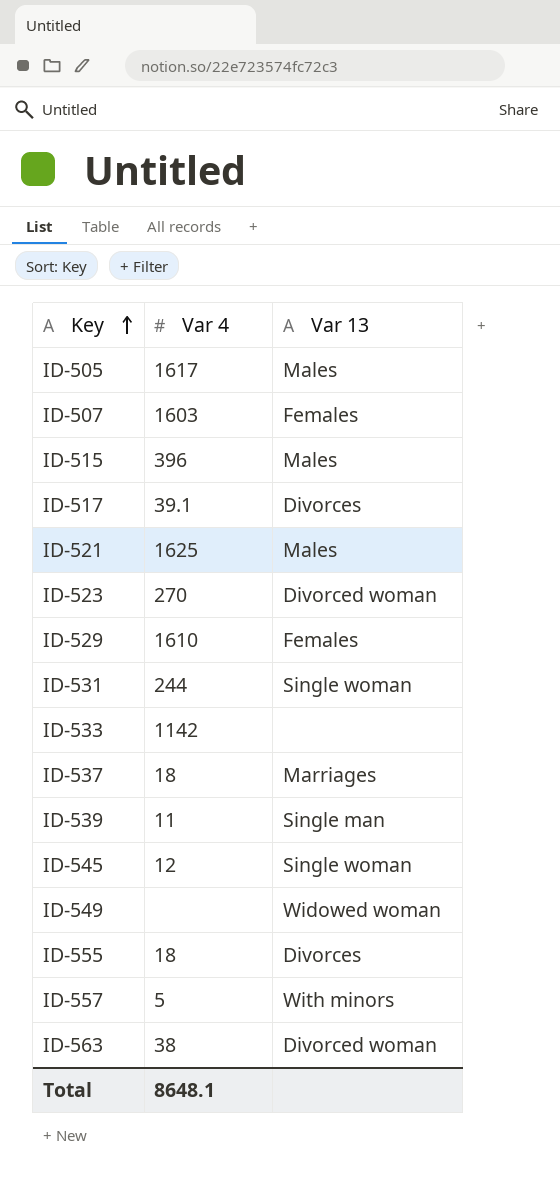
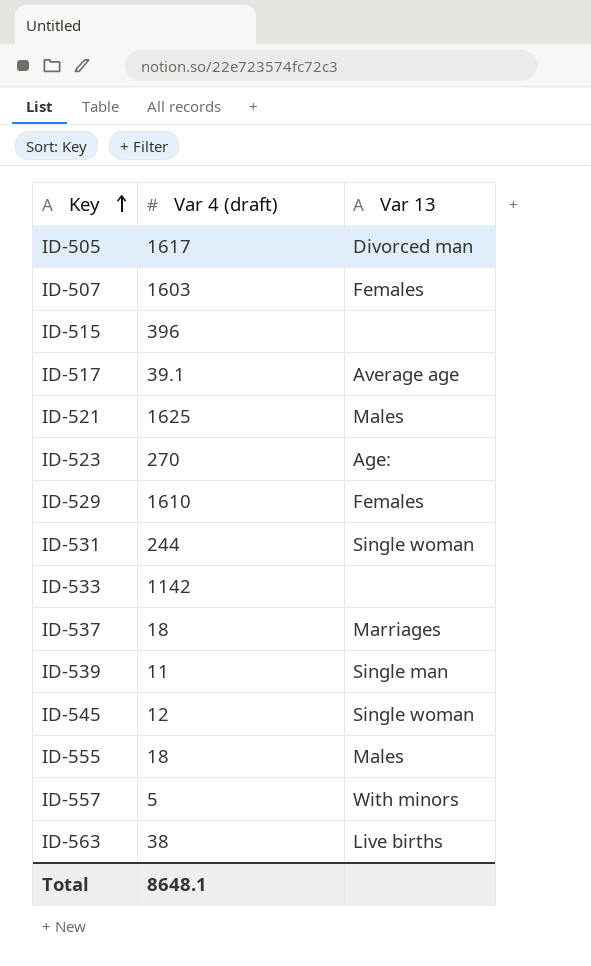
column name: Var 4 -> Var 4 (draft)
row ID-549: none | Widowed woman -> none
ID-505 | Var 13: Males -> Divorced man
ID-515 | Var 13: Males -> none
ID-517 | Var 13: Divorces -> Average age
ID-523 | Var 13: Divorced woman -> Age:
ID-555 | Var 13: Divorces -> Males
ID-563 | Var 13: Divorced woman -> Live births

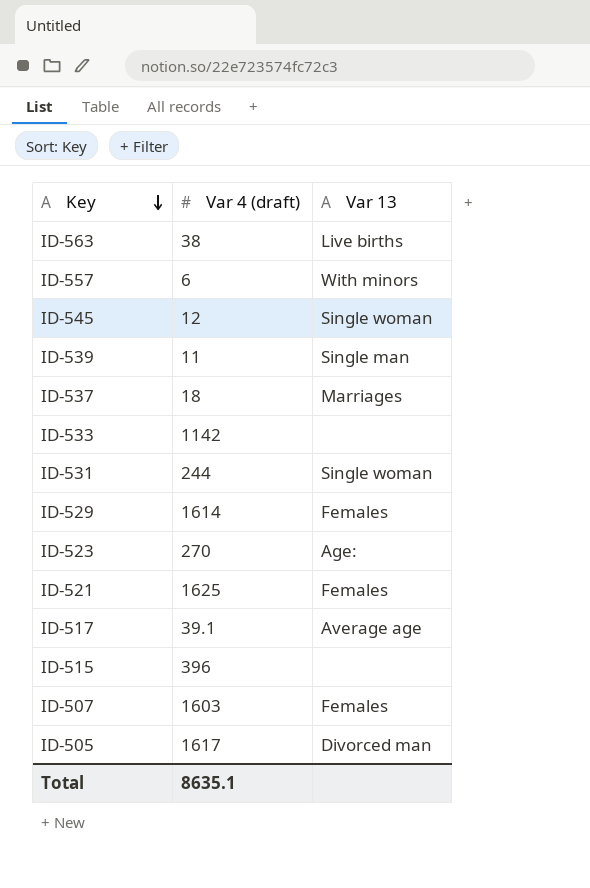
row order: Key ascending -> Key descending
row ID-555: 18 | Males -> none
ID-557 | Var 4 (draft): 5 -> 6
ID-529 | Var 4 (draft): 1610 -> 1614
ID-521 | Var 13: Males -> Females
Total | Var 4 (draft): 8648.1 -> 8635.1

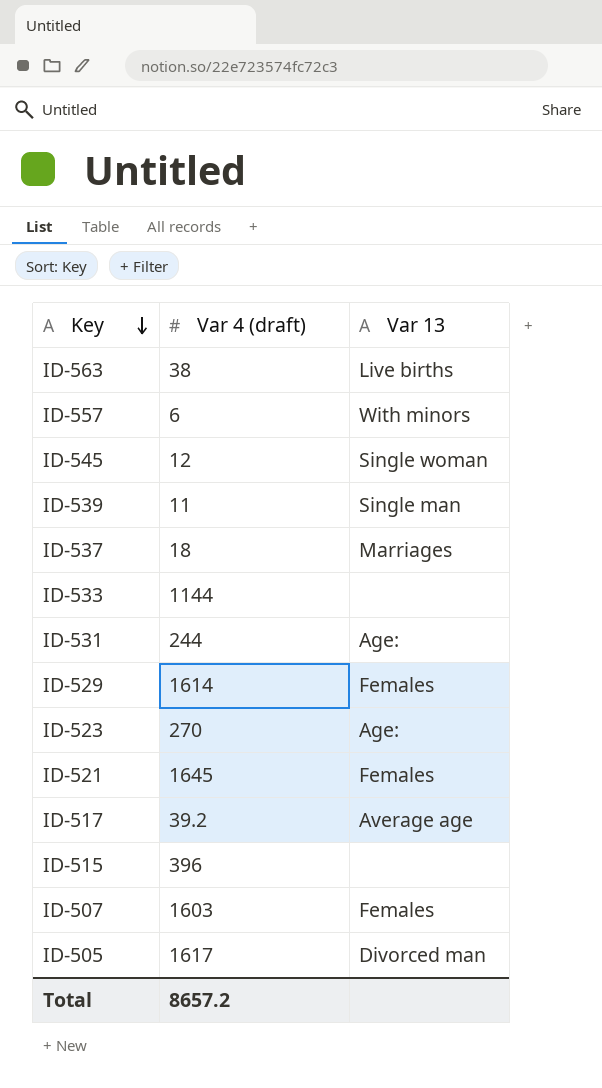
ID-533 | Var 4 (draft): 1142 -> 1144
ID-531 | Var 13: Single woman -> Age:
ID-521 | Var 4 (draft): 1625 -> 1645
ID-517 | Var 4 (draft): 39.1 -> 39.2
Total | Var 4 (draft): 8635.1 -> 8657.2

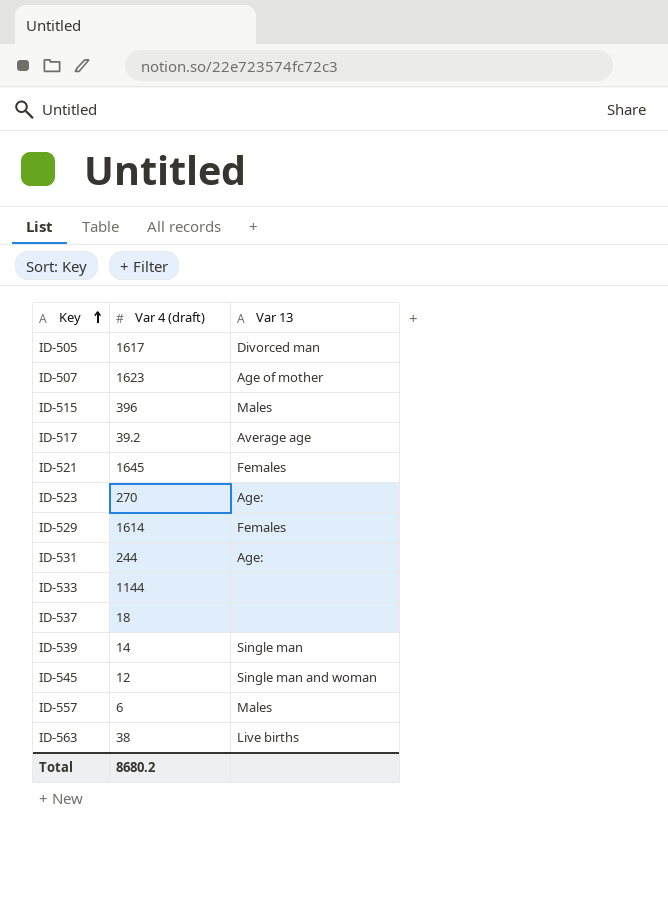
row order: Key descending -> Key ascending
ID-507 | Var 4 (draft): 1603 -> 1623
ID-507 | Var 13: Females -> Age of mother
ID-515 | Var 13: none -> Males
ID-537 | Var 13: Marriages -> none
ID-539 | Var 4 (draft): 11 -> 14
ID-545 | Var 13: Single woman -> Single man and woman
ID-557 | Var 13: With minors -> Males
Total | Var 4 (draft): 8657.2 -> 8680.2

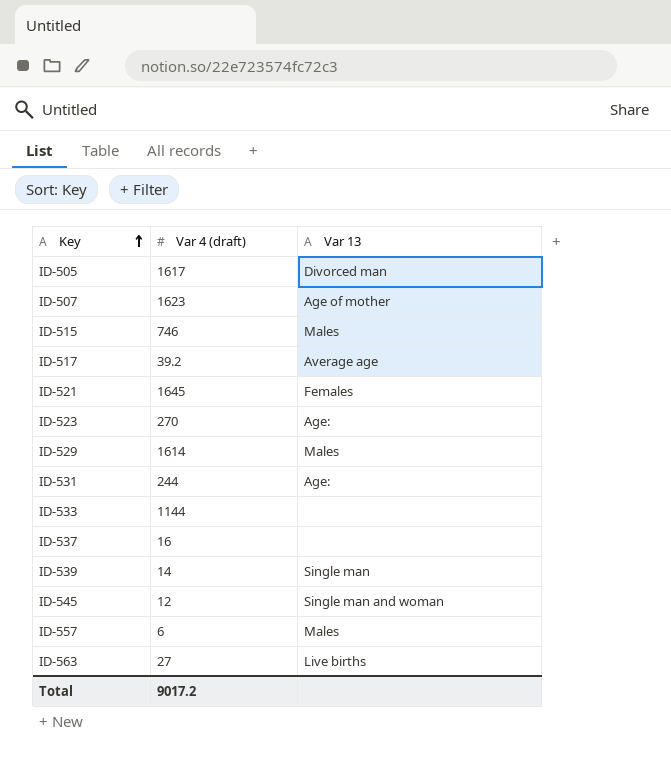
ID-515 | Var 4 (draft): 396 -> 746
ID-529 | Var 13: Females -> Males
ID-537 | Var 4 (draft): 18 -> 16
ID-563 | Var 4 (draft): 38 -> 27
Total | Var 4 (draft): 8680.2 -> 9017.2

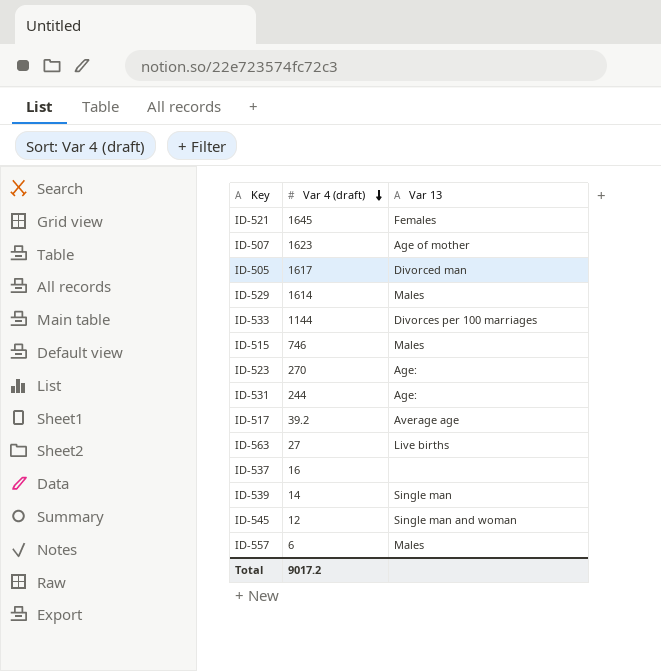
row order: Key ascending -> Var 4 (draft) descending
ID-533 | Var 13: none -> Divorces per 100 marriages

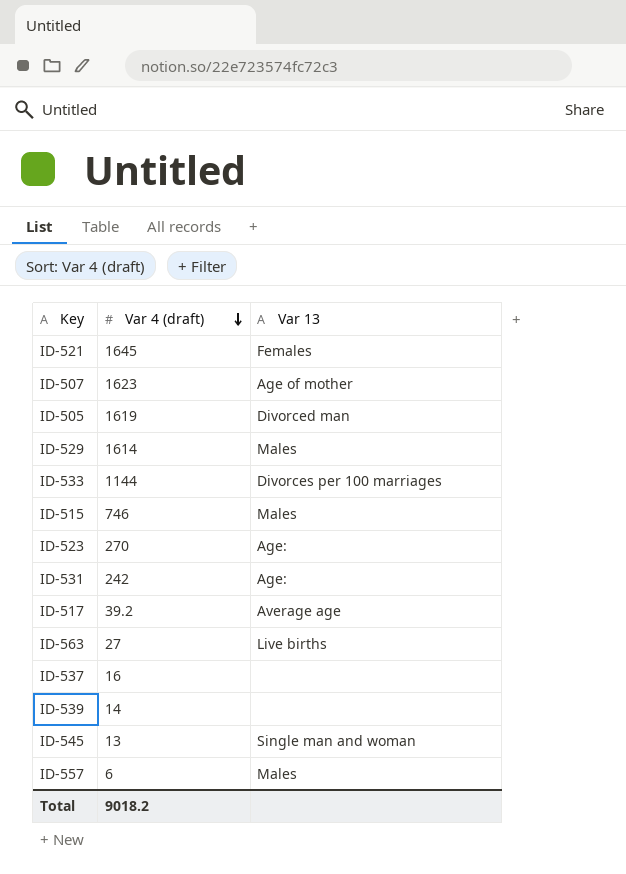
ID-505 | Var 4 (draft): 1617 -> 1619
ID-531 | Var 4 (draft): 244 -> 242
ID-539 | Var 13: Single man -> none
ID-545 | Var 4 (draft): 12 -> 13
Total | Var 4 (draft): 9017.2 -> 9018.2

